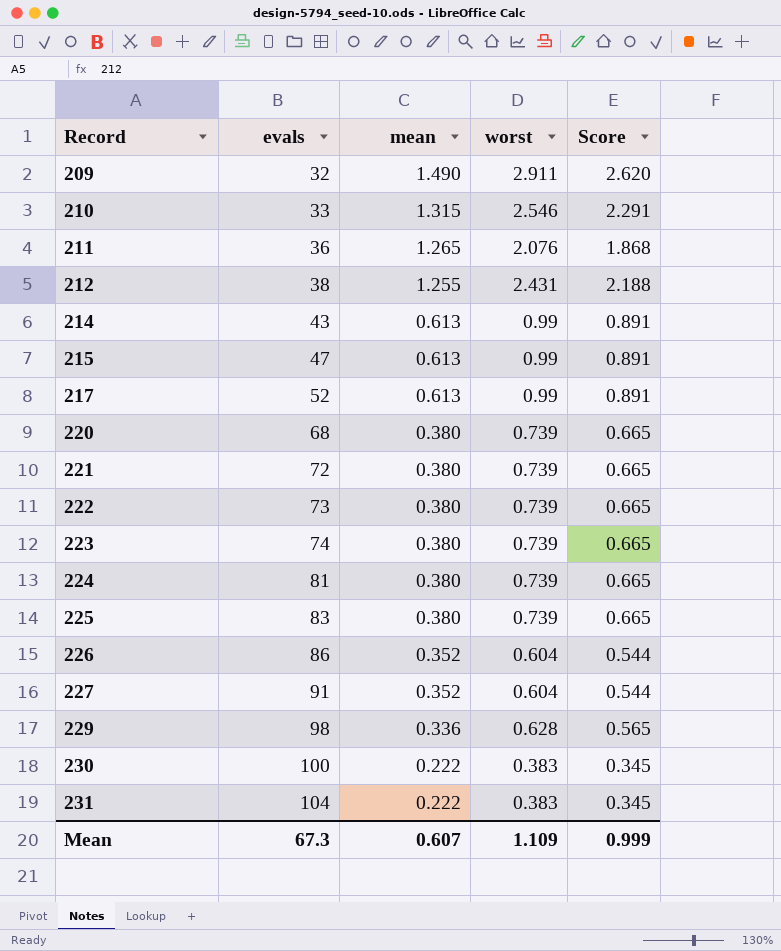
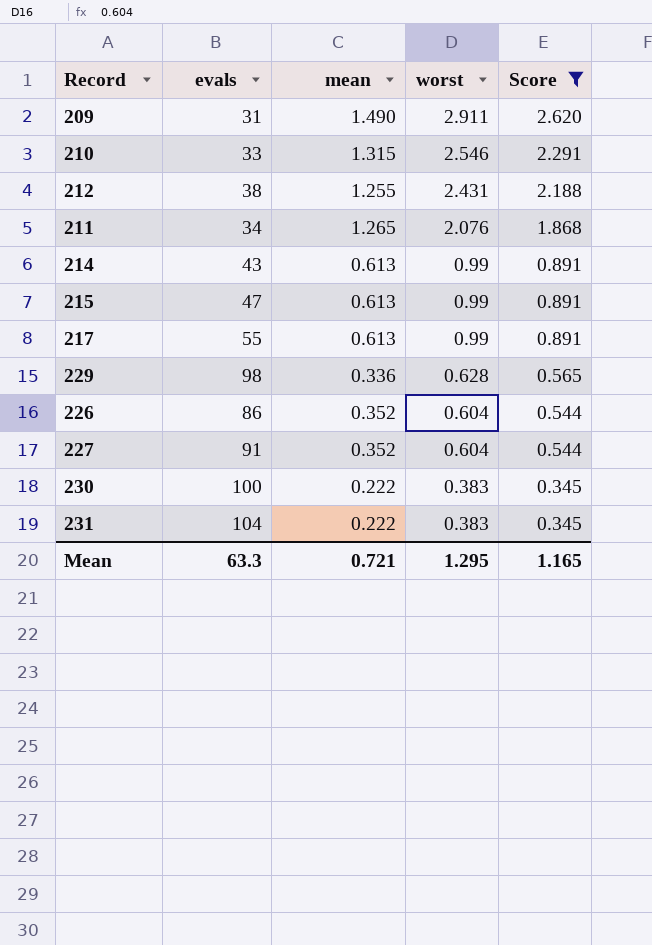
filter: none -> Score != 0.665
row order: Record ascending -> worst descending
209 | evals: 32 -> 31
211 | evals: 36 -> 34
217 | evals: 52 -> 55
Mean | evals: 67.3 -> 63.3
Mean | mean: 0.607 -> 0.721
Mean | worst: 1.109 -> 1.295
Mean | Score: 0.999 -> 1.165

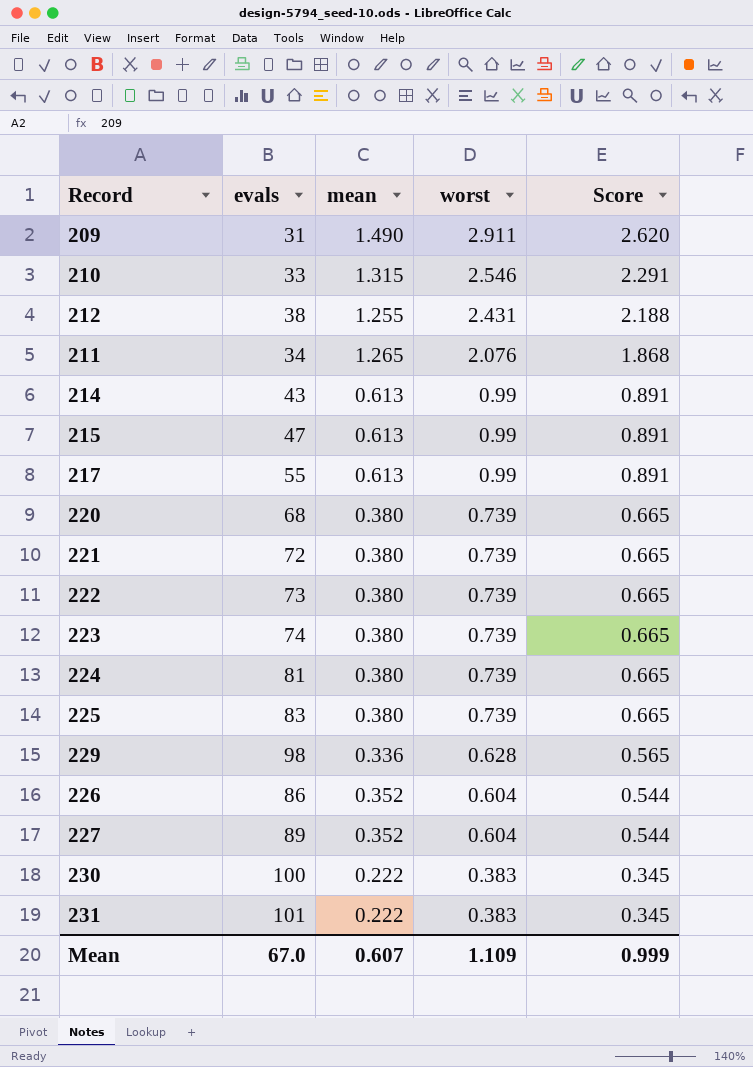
filter: Score != 0.665 -> none
227 | evals: 91 -> 89
231 | evals: 104 -> 101
Mean | evals: 63.3 -> 67.0
Mean | mean: 0.721 -> 0.607
Mean | worst: 1.295 -> 1.109
Mean | Score: 1.165 -> 0.999

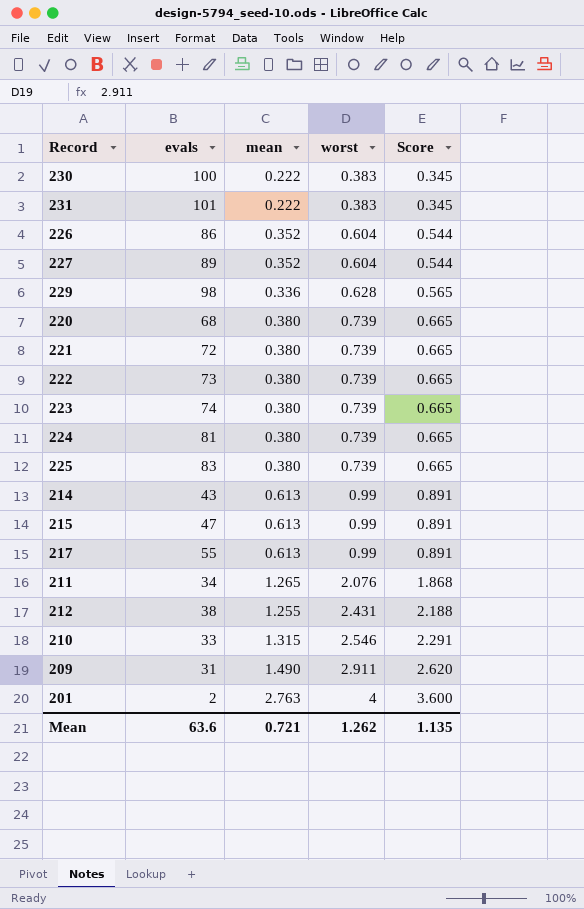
row order: worst descending -> worst ascending
row 201: none -> 2 | 2.763 | 4 | 3.600
Mean | evals: 67.0 -> 63.6
Mean | mean: 0.607 -> 0.721
Mean | worst: 1.109 -> 1.262
Mean | Score: 0.999 -> 1.135

